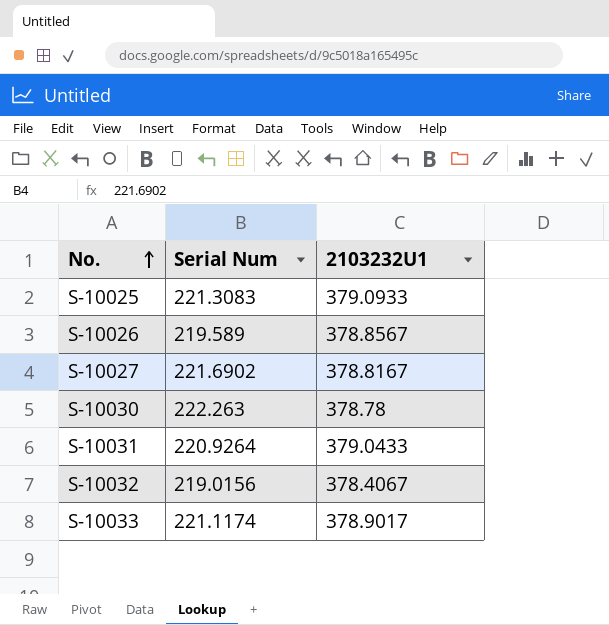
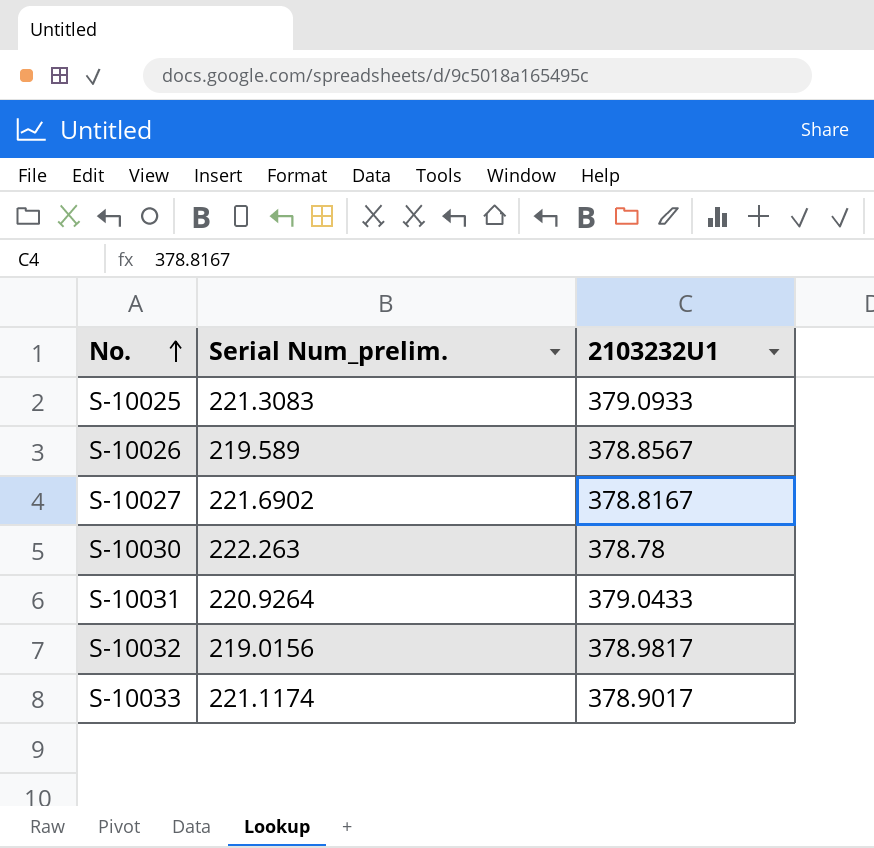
column name: Serial Num -> Serial Num_prelim.
S-10032 | 2103232U1: 378.4067 -> 378.9817

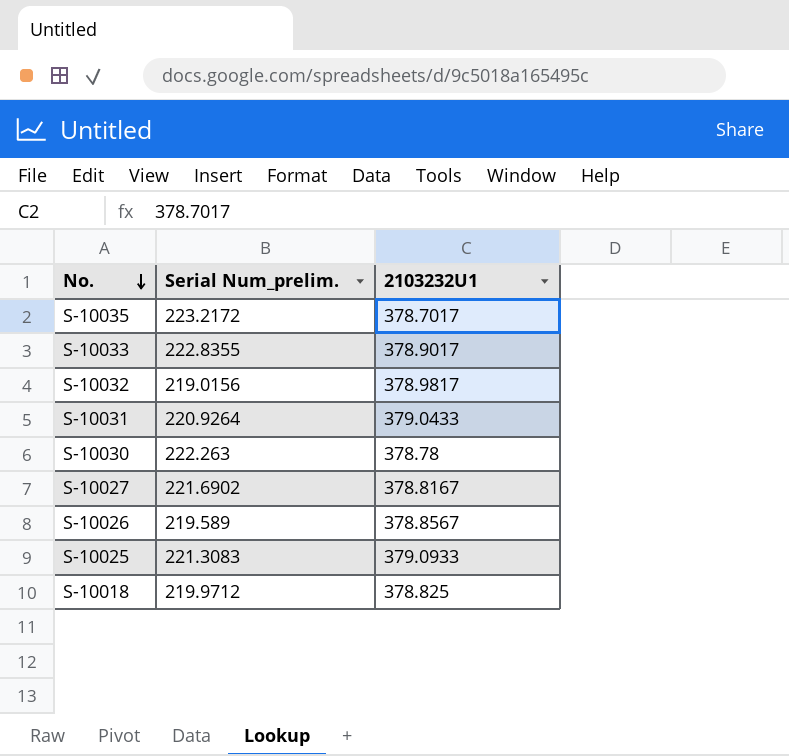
row order: No. ascending -> No. descending
row S-10035: none -> 223.2172 | 378.7017
S-10033 | Serial Num_prelim.: 221.1174 -> 222.8355
row S-10018: none -> 219.9712 | 378.825

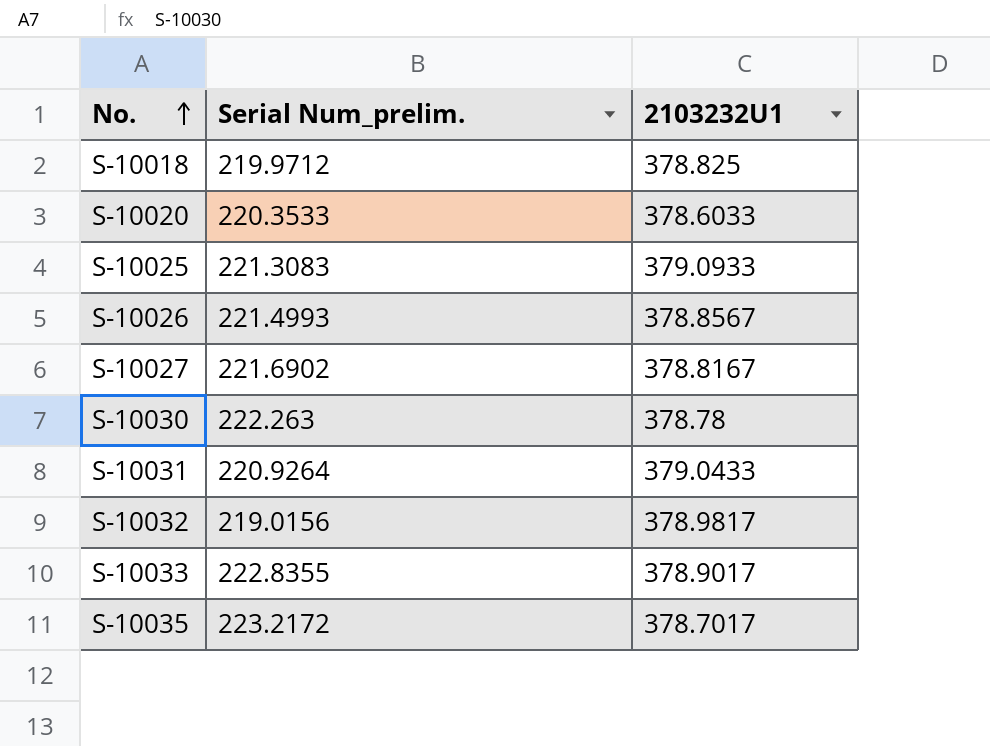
row order: No. descending -> No. ascending
row S-10020: none -> 220.3533 | 378.6033
S-10026 | Serial Num_prelim.: 219.589 -> 221.4993

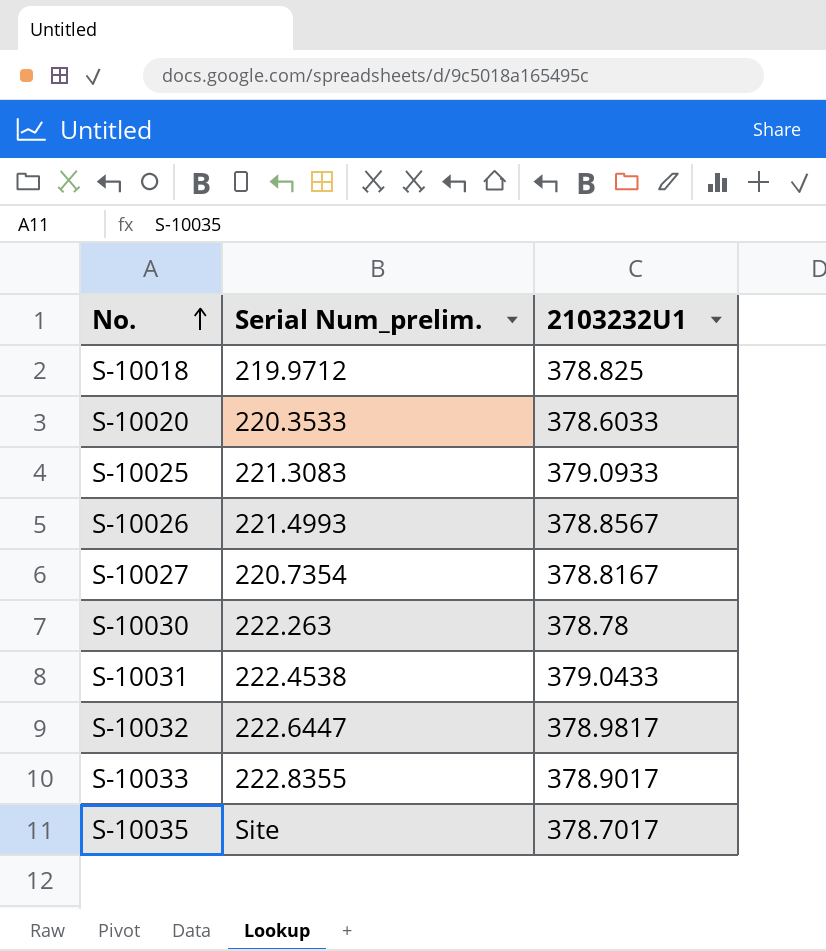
S-10027 | Serial Num_prelim.: 221.6902 -> 220.7354
S-10031 | Serial Num_prelim.: 220.9264 -> 222.4538
S-10032 | Serial Num_prelim.: 219.0156 -> 222.6447
S-10035 | Serial Num_prelim.: 223.2172 -> Site

